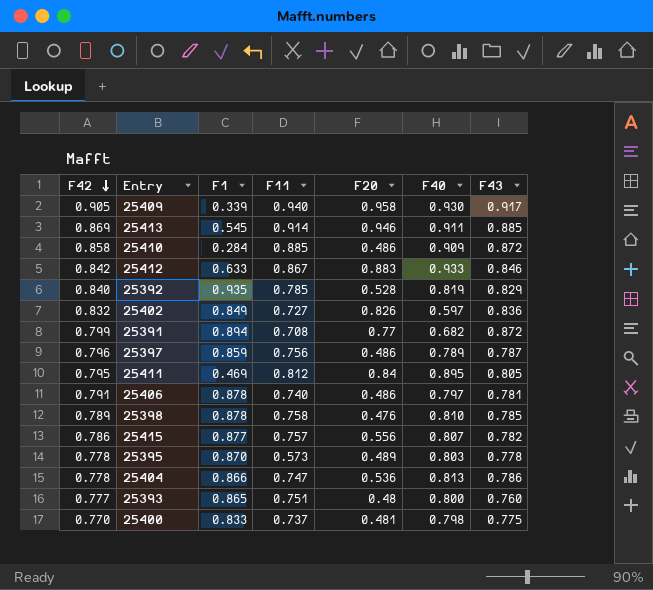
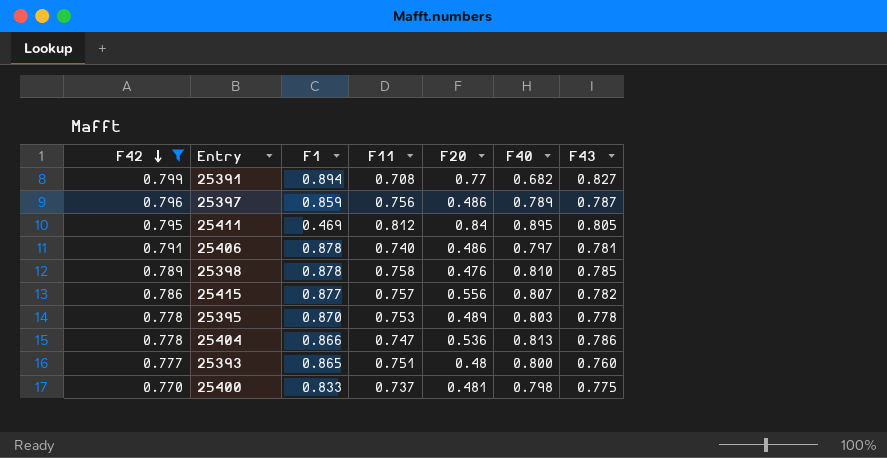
filter: none -> F42 <= 0.799
25391 | F43: 0.872 -> 0.827
25395 | F11: 0.573 -> 0.753

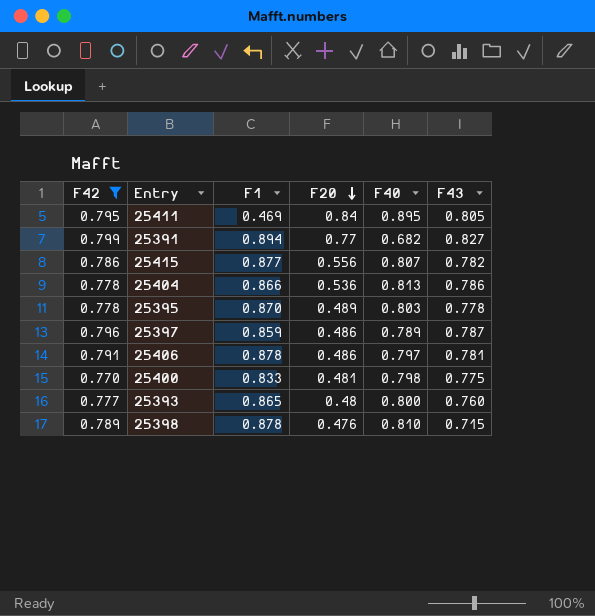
row order: F42 descending -> F20 descending
column F11 | position: 4 -> none
25398 | F43: 0.785 -> 0.715

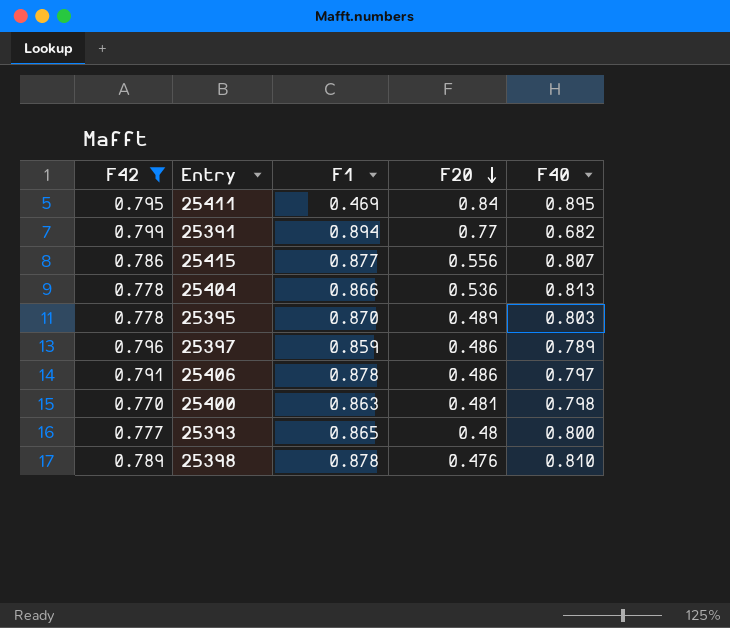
column F43 | position: 6 -> none
25400 | F1: 0.833 -> 0.863

